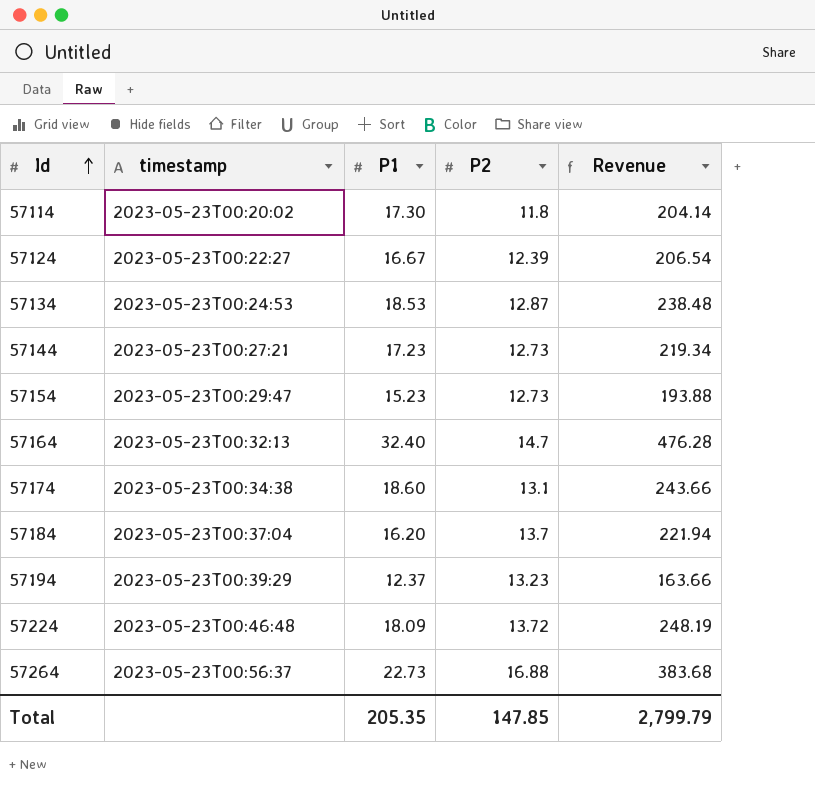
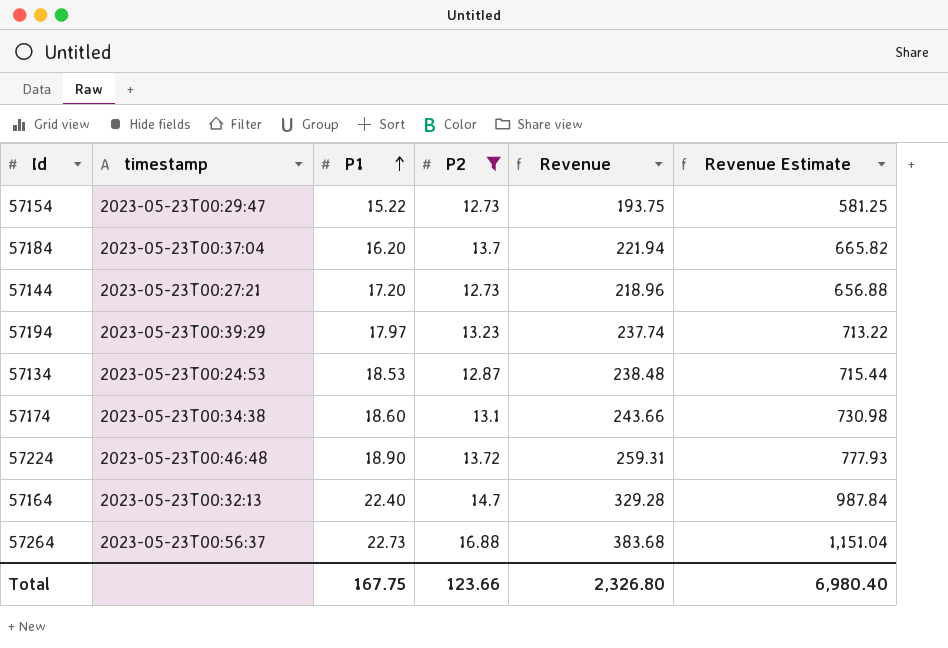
filter: none -> P2 >= 12.73
row order: Id ascending -> P1 ascending
column Revenue Estimate | formula: none -> [Revenue] * 3
57154 | P1: 15.23 -> 15.22
57154 | Revenue: 193.88 -> 193.75
57144 | P1: 17.23 -> 17.20
57144 | Revenue: 219.34 -> 218.96
57194 | P1: 12.37 -> 17.97
57194 | Revenue: 163.66 -> 237.74
57224 | P1: 18.09 -> 18.90
57224 | Revenue: 248.19 -> 259.31
57164 | P1: 32.40 -> 22.40
57164 | Revenue: 476.28 -> 329.28
Total | P1: 205.35 -> 167.75
Total | P2: 147.85 -> 123.66
Total | Revenue: 2,799.79 -> 2,326.80

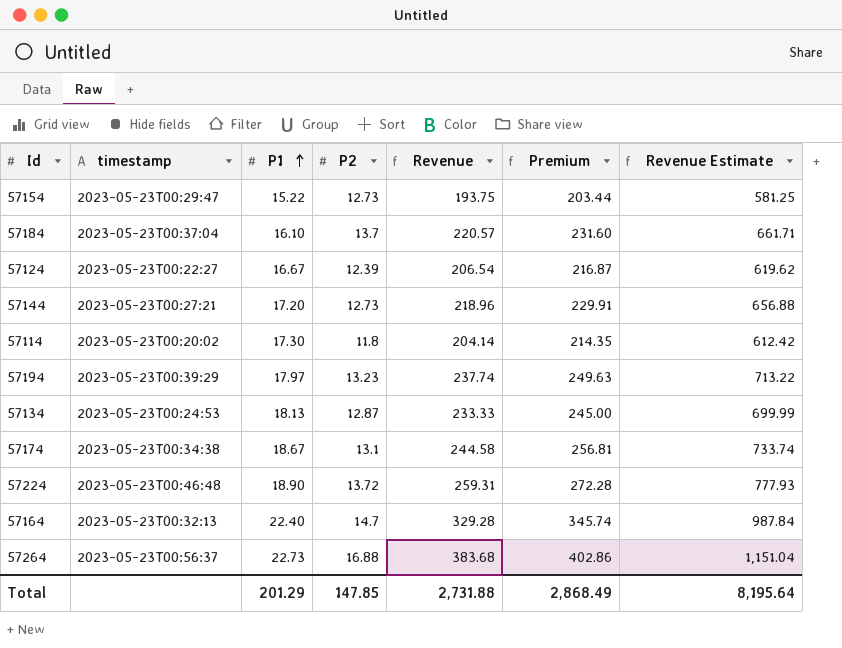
filter: P2 >= 12.73 -> none
column Premium | formula: none -> [Revenue] * 1.05
57184 | P1: 16.20 -> 16.10
57184 | Revenue: 221.94 -> 220.57
57184 | Revenue Estimate: 665.82 -> 661.71
57134 | P1: 18.53 -> 18.13
57134 | Revenue: 238.48 -> 233.33
57134 | Revenue Estimate: 715.44 -> 699.99
57174 | P1: 18.60 -> 18.67
57174 | Revenue: 243.66 -> 244.58
57174 | Revenue Estimate: 730.98 -> 733.74
Total | P1: 167.75 -> 201.29
Total | P2: 123.66 -> 147.85
Total | Revenue: 2,326.80 -> 2,731.88
Total | Revenue Estimate: 6,980.40 -> 8,195.64

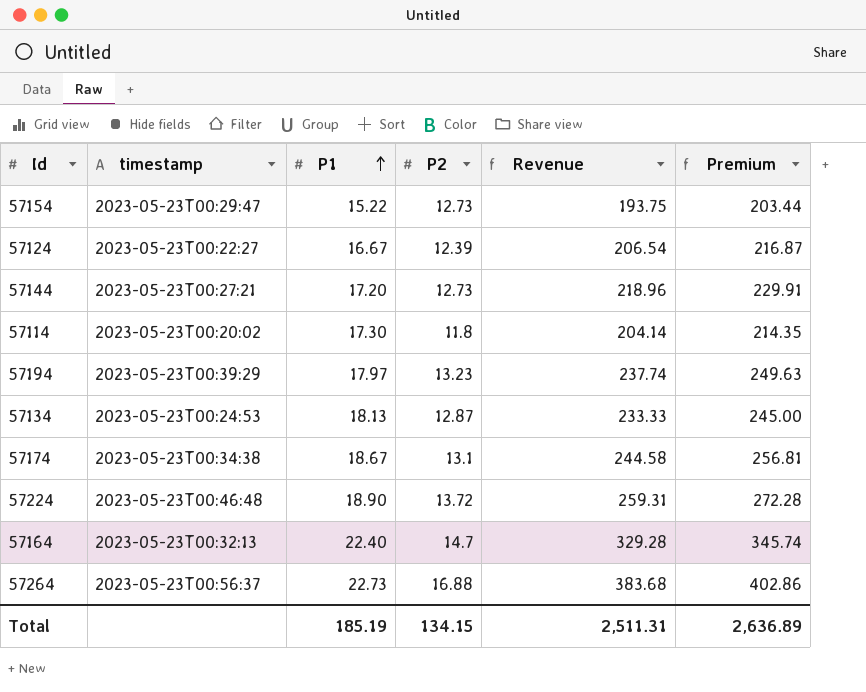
column Revenue Estimate | formula: [Revenue] * 3 -> none
row 57184: 2023-05-23T00:37:04 | 16.10 | 13.7 | 220.57 | 231.60 | 661.71 -> none
Total | P1: 201.29 -> 185.19
Total | P2: 147.85 -> 134.15
Total | Revenue: 2,731.88 -> 2,511.31
Total | Premium: 2,868.49 -> 2,636.89

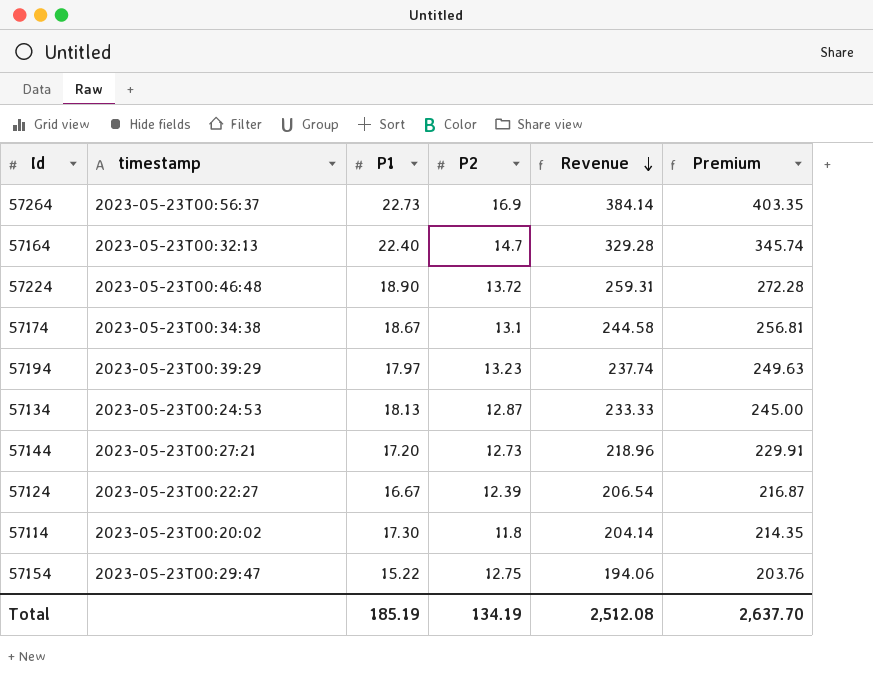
row order: P1 ascending -> Revenue descending
57264 | P2: 16.88 -> 16.9
57264 | Revenue: 383.68 -> 384.14
57264 | Premium: 402.86 -> 403.35
57154 | P2: 12.73 -> 12.75
57154 | Revenue: 193.75 -> 194.06
57154 | Premium: 203.44 -> 203.76
Total | P2: 134.15 -> 134.19
Total | Revenue: 2,511.31 -> 2,512.08
Total | Premium: 2,636.89 -> 2,637.70

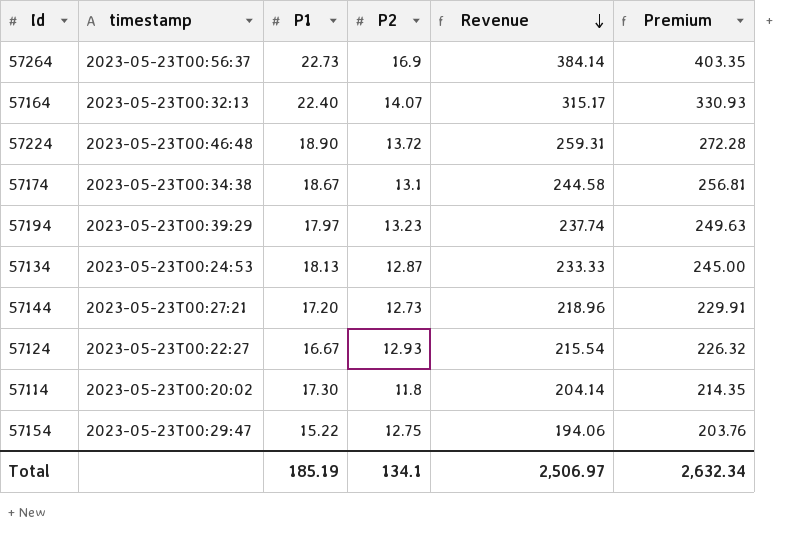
57164 | P2: 14.7 -> 14.07
57164 | Revenue: 329.28 -> 315.17
57164 | Premium: 345.74 -> 330.93
57124 | P2: 12.39 -> 12.93
57124 | Revenue: 206.54 -> 215.54
57124 | Premium: 216.87 -> 226.32
Total | P2: 134.19 -> 134.1
Total | Revenue: 2,512.08 -> 2,506.97
Total | Premium: 2,637.70 -> 2,632.34

